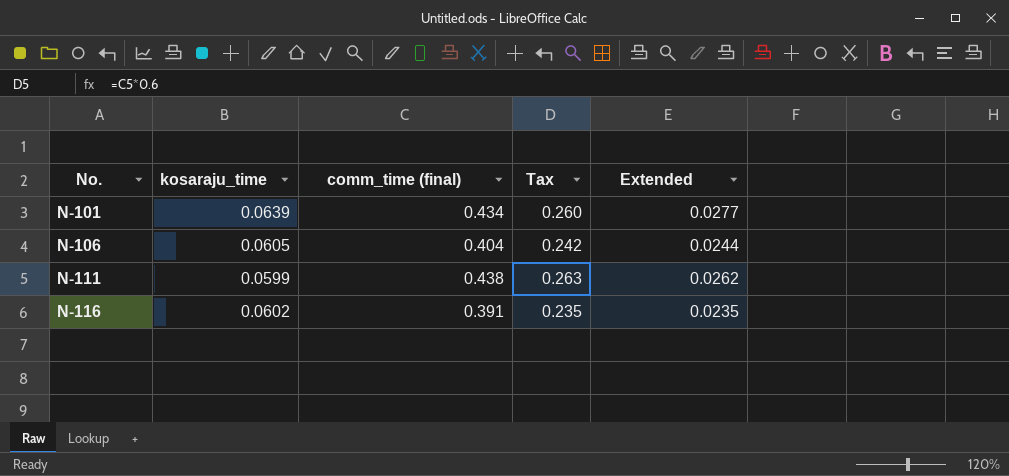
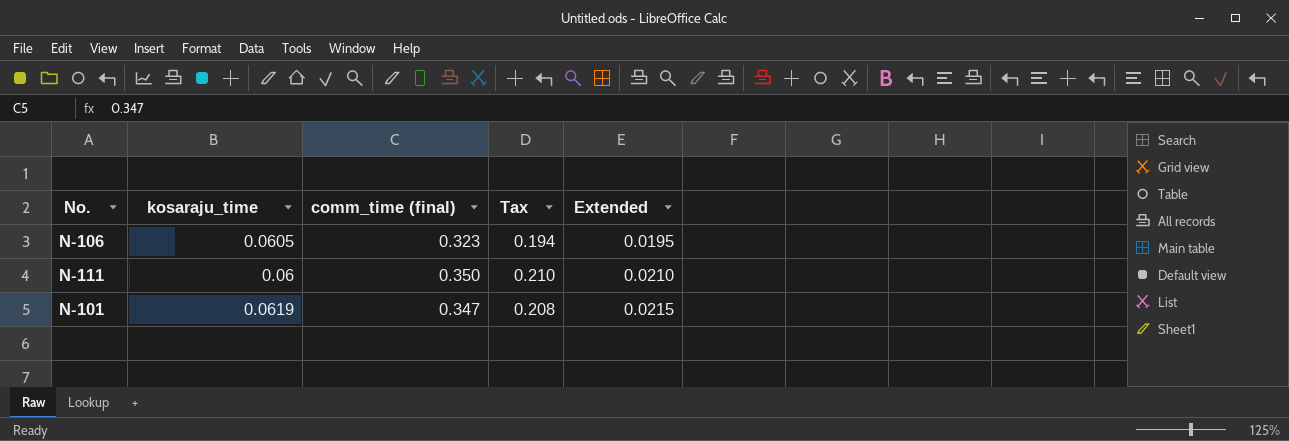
row order: No. ascending -> Extended ascending
row N-116: 0.0602 | 0.391 | 0.235 | 0.0235 -> none
N-106 | comm_time (final): 0.404 -> 0.323
N-106 | Tax: 0.242 -> 0.194
N-106 | Extended: 0.0244 -> 0.0195
N-111 | kosaraju_time: 0.0599 -> 0.06
N-111 | comm_time (final): 0.438 -> 0.350
N-111 | Tax: 0.263 -> 0.210
N-111 | Extended: 0.0262 -> 0.0210
N-101 | kosaraju_time: 0.0639 -> 0.0619
N-101 | comm_time (final): 0.434 -> 0.347
N-101 | Tax: 0.260 -> 0.208
N-101 | Extended: 0.0277 -> 0.0215

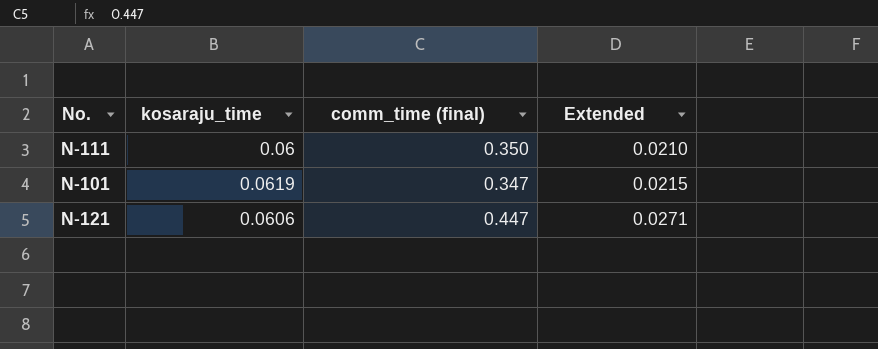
column Tax | formula: [comm_time (final)] * 0.6 -> none
row N-106: 0.0605 | 0.323 | 0.194 | 0.0195 -> none
row N-121: none -> 0.0606 | 0.447 | 0.0271

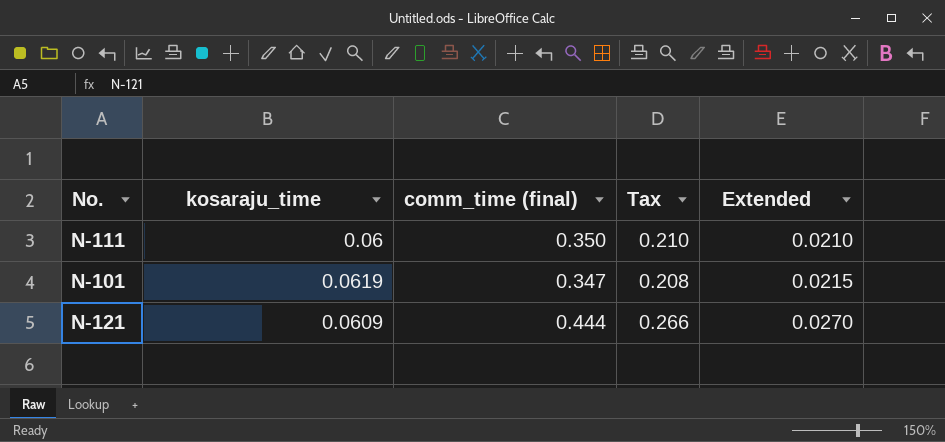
column Tax | formula: none -> [comm_time (final)] * 0.6
N-121 | kosaraju_time: 0.0606 -> 0.0609
N-121 | comm_time (final): 0.447 -> 0.444
N-121 | Extended: 0.0271 -> 0.0270

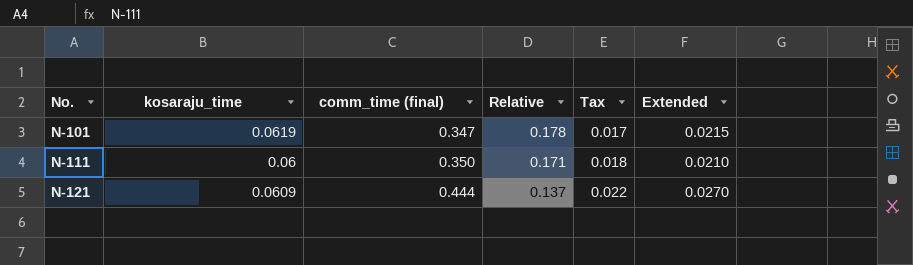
row order: Extended ascending -> No. ascending
column Relative | formula: none -> [kosaraju_time] / [comm_time (final)]
column Tax | formula: [comm_time (final)] * 0.6 -> [comm_time (final)] * 0.05

